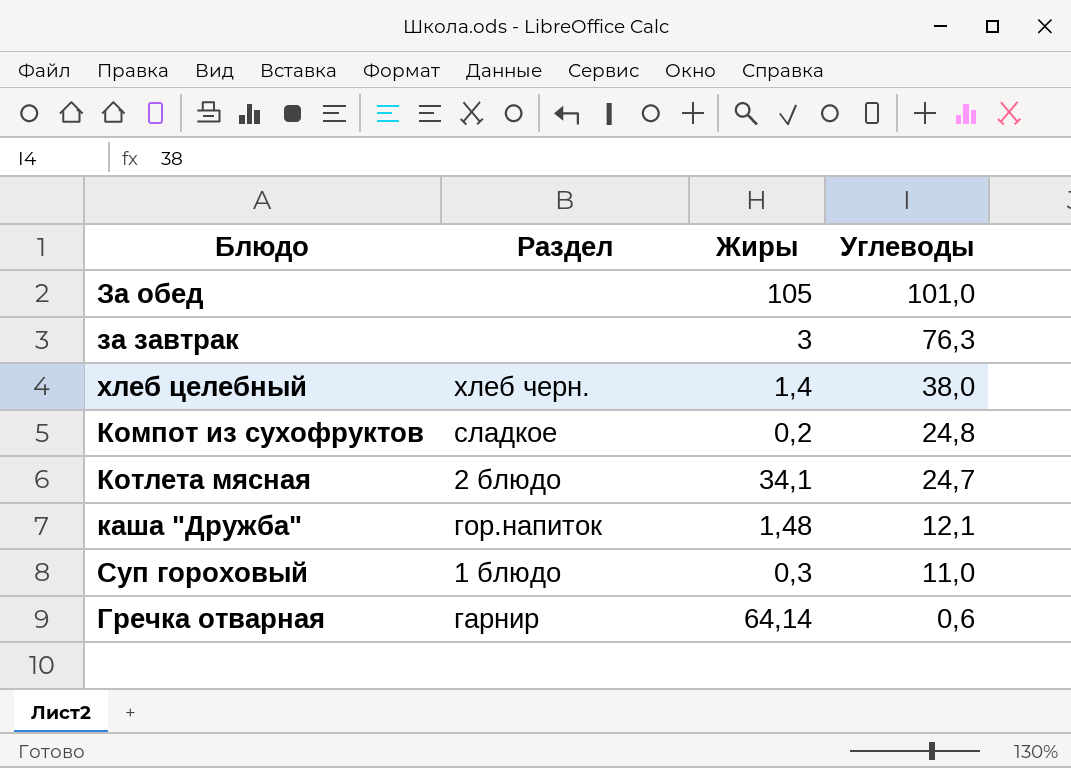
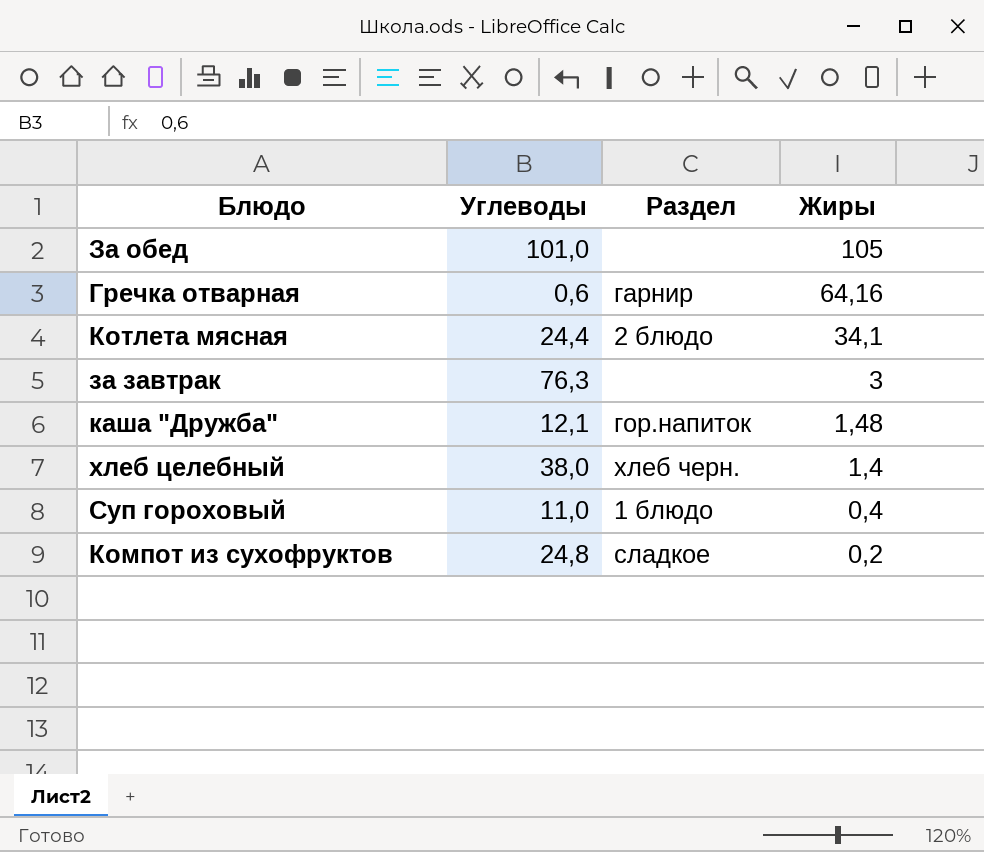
row order: Углеводы descending -> Жиры descending
column Углеводы | position: 4 -> 2
Гречка отварная | Жиры: 64,14 -> 64,16
Котлета мясная | Углеводы: 24,7 -> 24,4
Суп гороховый | Жиры: 0,3 -> 0,4

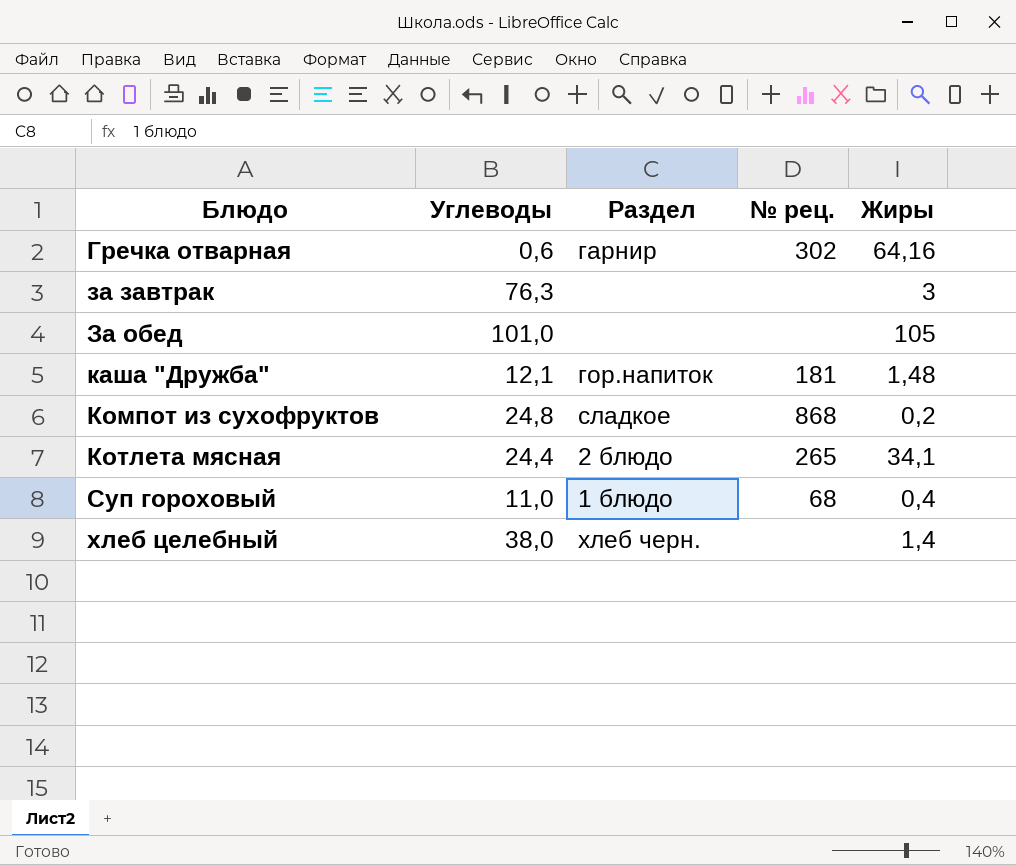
row order: Жиры descending -> Блюдо ascending
column № рец. | position: none -> 4

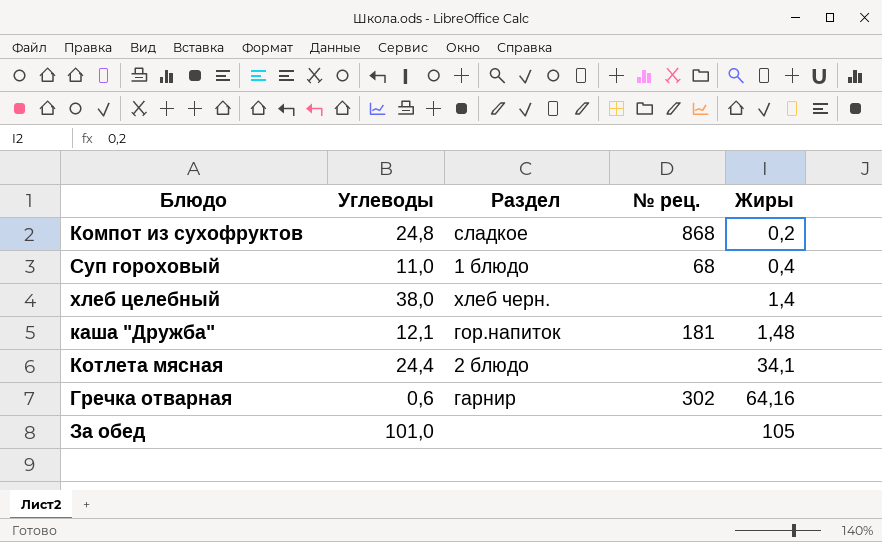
row order: Блюдо ascending -> Жиры ascending
row за завтрак: 76,3 | none | none | 3 -> none
Котлета мясная | № рец.: 265 -> none

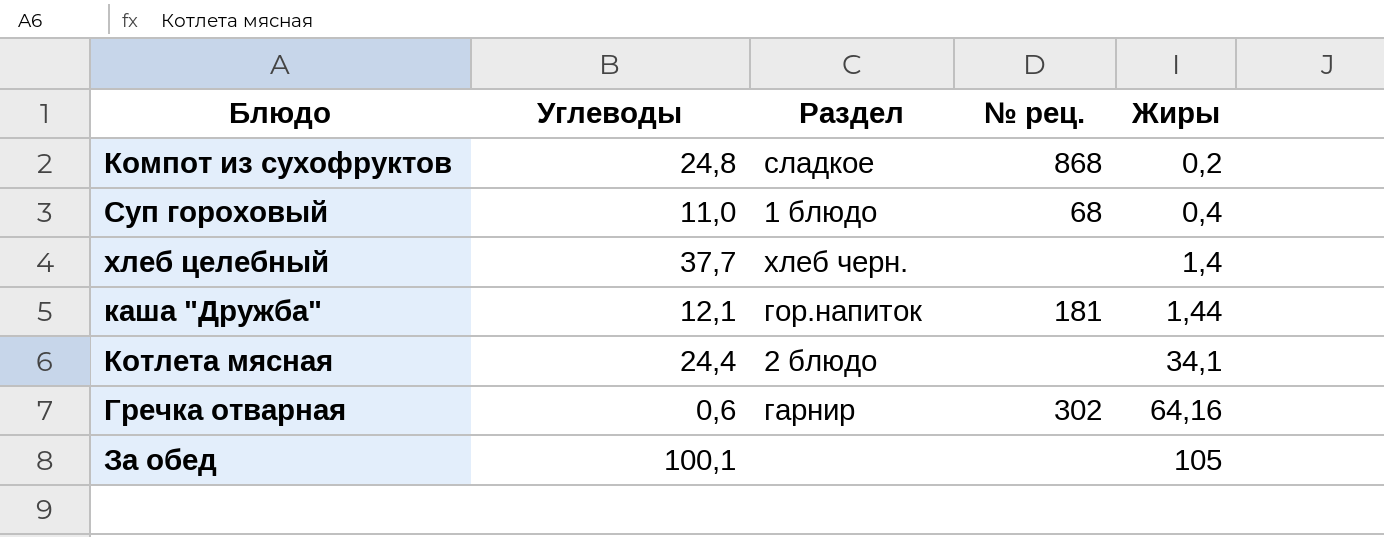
хлеб целебный | Углеводы: 38,0 -> 37,7
каша "Дружба" | Жиры: 1,48 -> 1,44
За обед | Углеводы: 101,0 -> 100,1

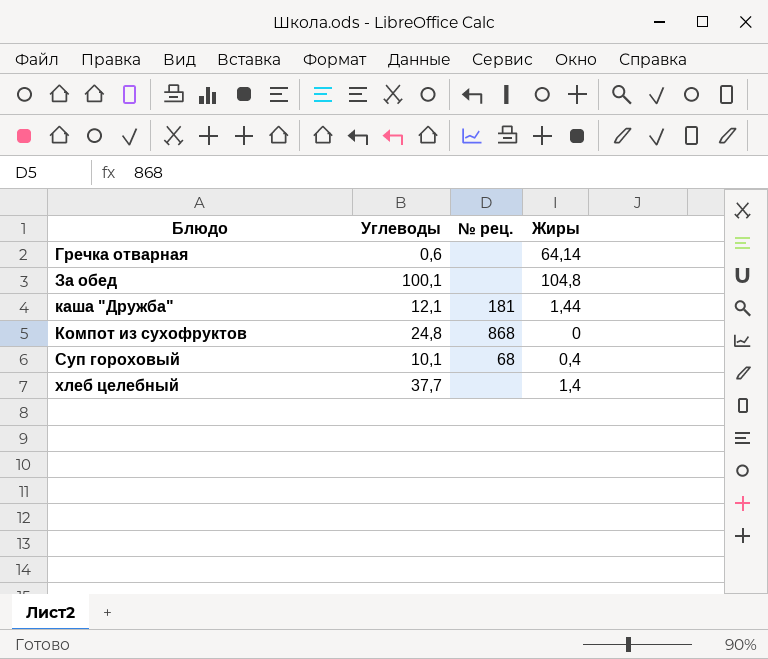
row order: Жиры ascending -> Блюдо ascending
column Раздел | position: 3 -> none
row Котлета мясная: 24,4 | 2 блюдо | none | 34,1 -> none
Гречка отварная | № рец.: 302 -> none
Гречка отварная | Жиры: 64,16 -> 64,14
За обед | Жиры: 105 -> 104,8
Компот из сухофруктов | Жиры: 0,2 -> 0
Суп гороховый | Углеводы: 11,0 -> 10,1

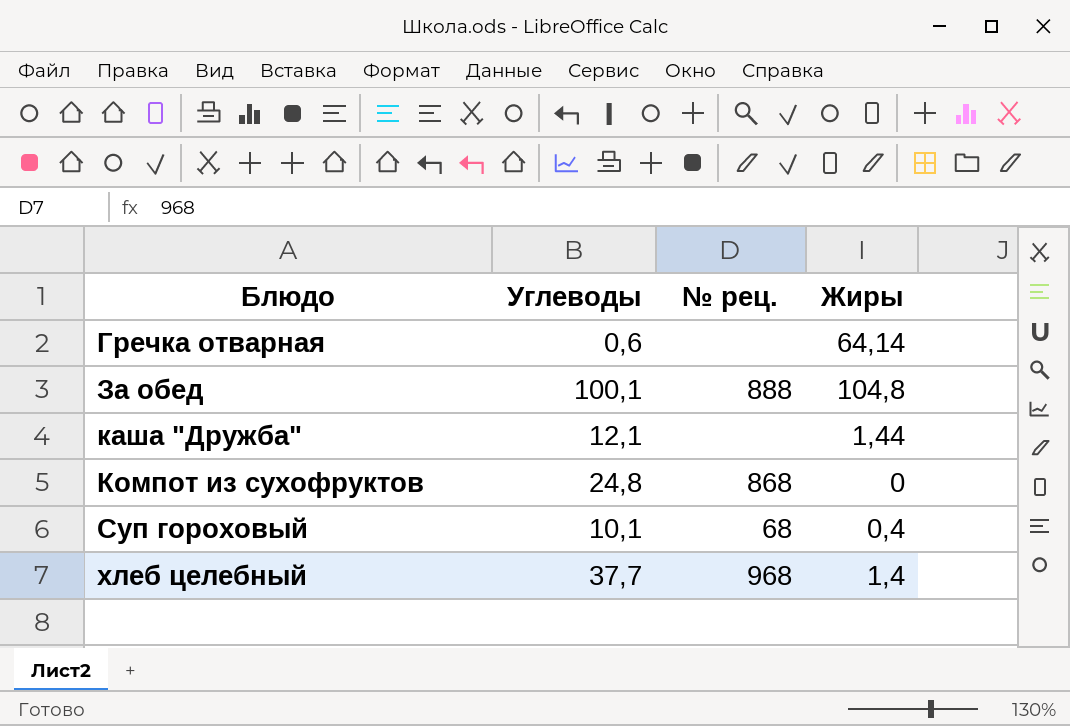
За обед | № рец.: none -> 888
каша "Дружба" | № рец.: 181 -> none
хлеб целебный | № рец.: none -> 968

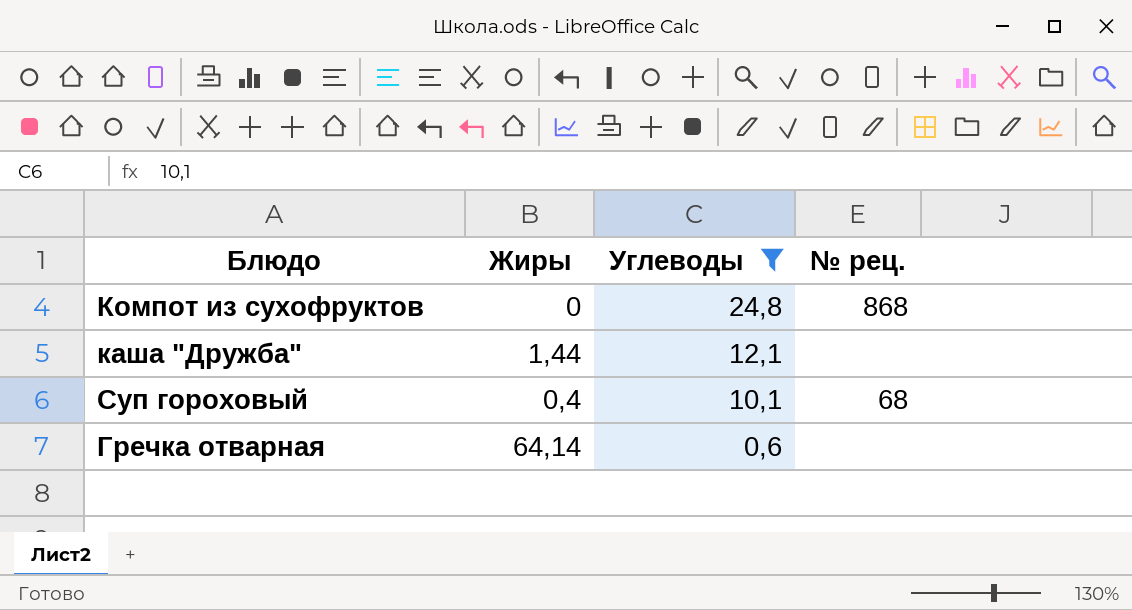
filter: none -> Углеводы <= 24,8
row order: Блюдо ascending -> Углеводы descending
column Жиры | position: 4 -> 2

